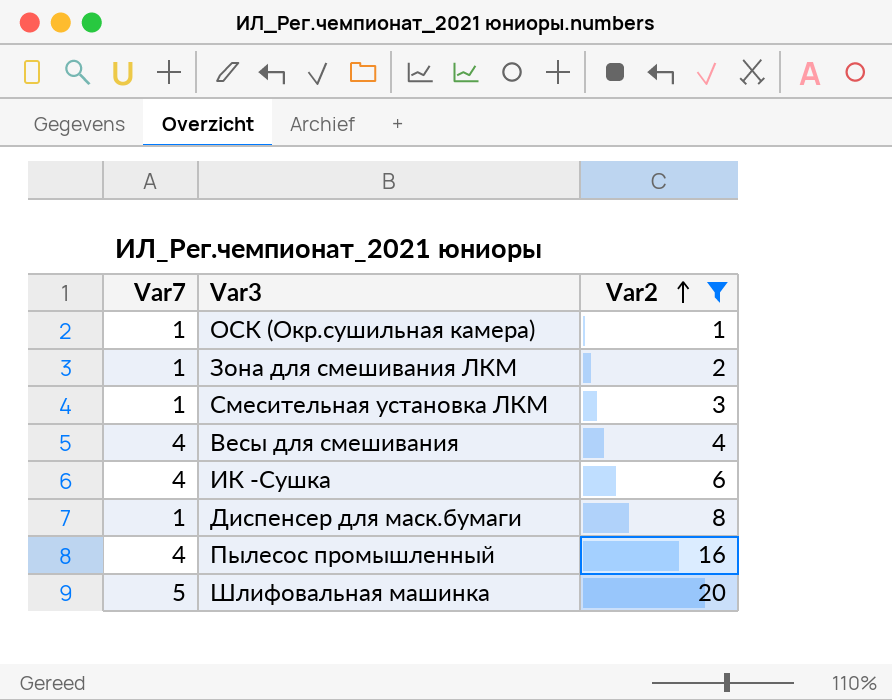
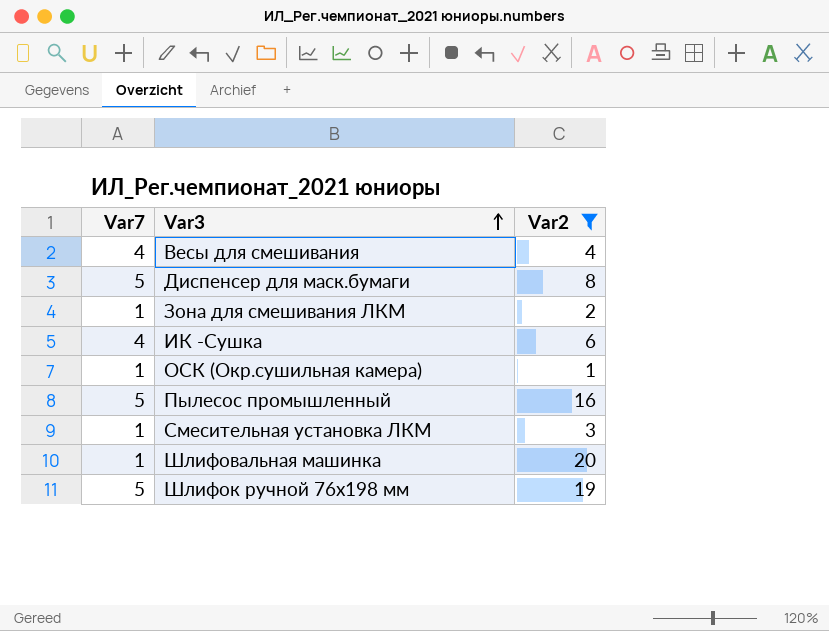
row order: Var2 ascending -> Var3 ascending
Диспенсер для маск.бумаги | Var7: 1 -> 5
Пылесос промышленный | Var7: 4 -> 5
Шлифовальная машинка | Var7: 5 -> 1
row Шлифок ручной 76x198 мм: none -> 5 | 19

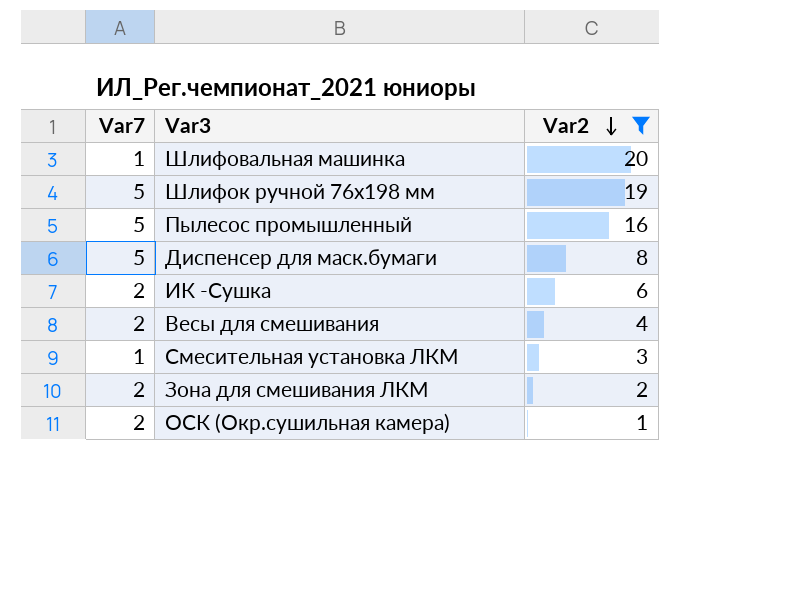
row order: Var3 ascending -> Var2 descending
ИК -Сушка | Var7: 4 -> 2
Весы для смешивания | Var7: 4 -> 2
Зона для смешивания ЛКМ | Var7: 1 -> 2
ОСК (Окр.сушильная камера) | Var7: 1 -> 2

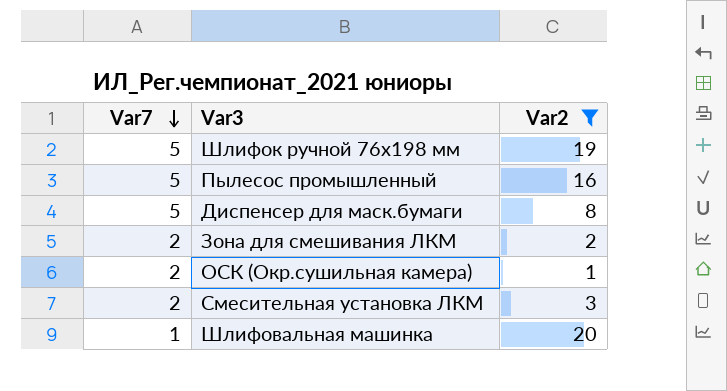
row order: Var2 descending -> Var7 descending
row ИК -Сушка: 2 | 6 -> none
row Весы для смешивания: 2 | 4 -> none
Смесительная установка ЛКМ | Var7: 1 -> 2

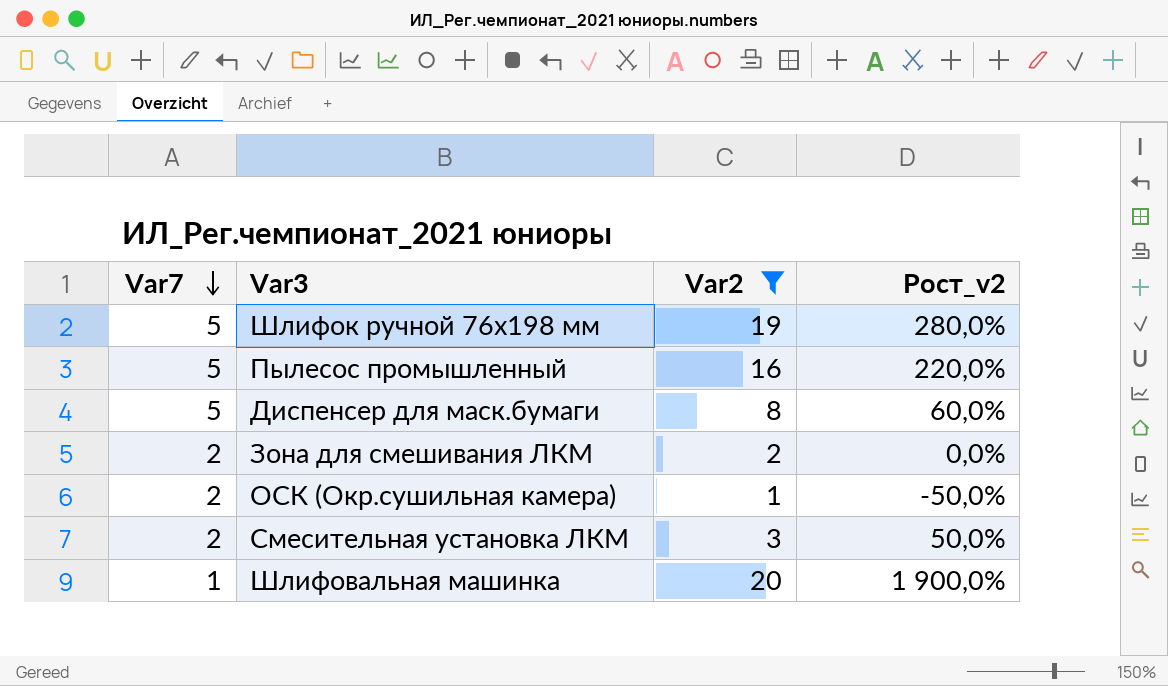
column Рост_v2 | formula: none -> ([Var2] - [Var7]) / [Var7]

